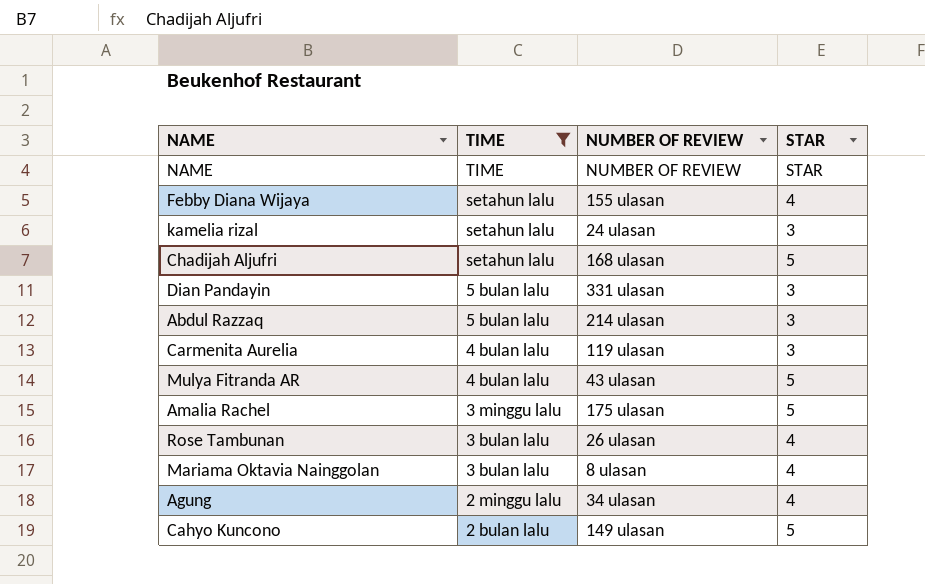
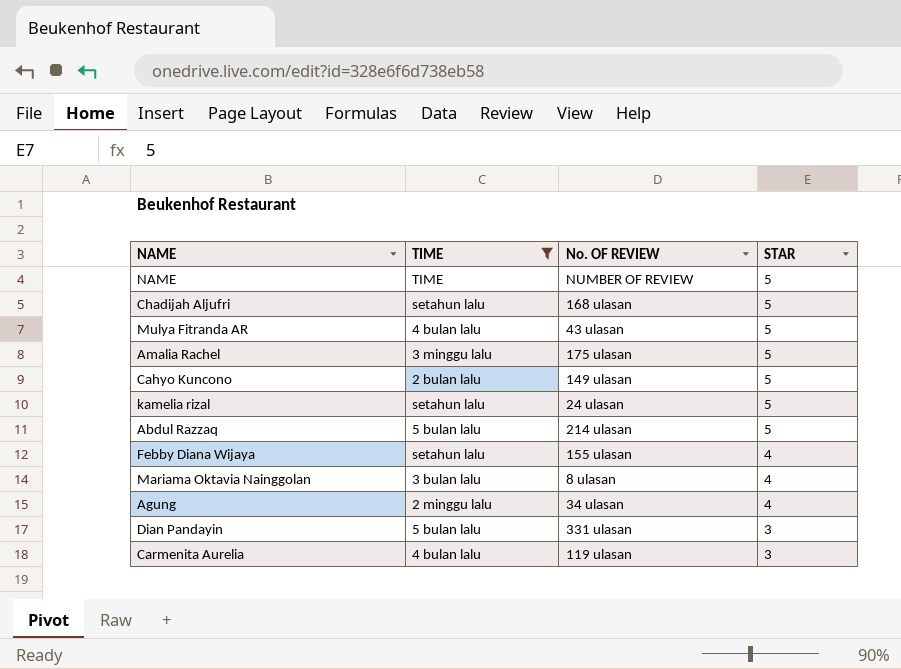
row order: TIME descending -> STAR descending
column name: NUMBER OF REVIEW -> No. OF REVIEW
row Rose Tambunan: 3 bulan lalu | 26 ulasan | 4 -> none
NAME | STAR: STAR -> 5
kamelia rizal | STAR: 3 -> 5
Abdul Razzaq | STAR: 3 -> 5

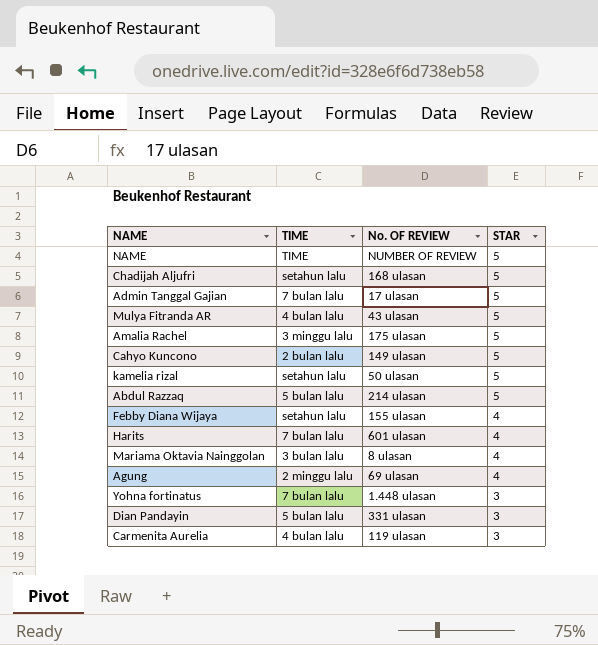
filter: TIME != 7 bulan lalu -> none
kamelia rizal | No. OF REVIEW: 24 ulasan -> 50 ulasan
Agung | No. OF REVIEW: 34 ulasan -> 69 ulasan

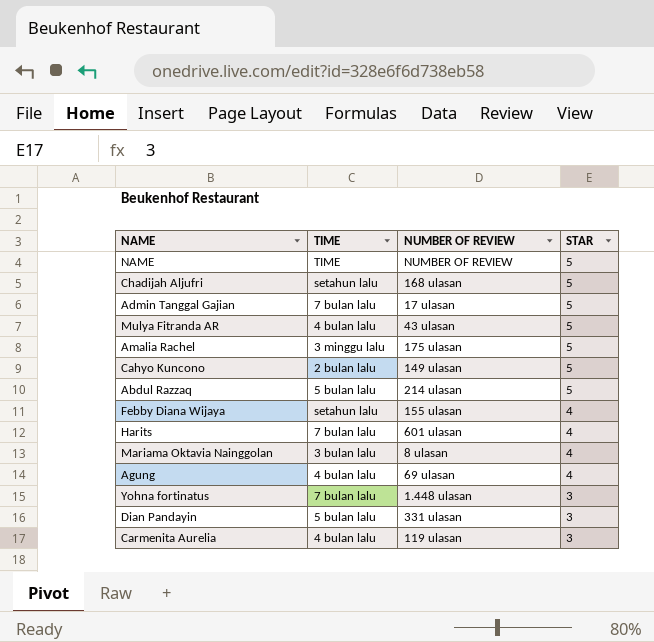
column name: No. OF REVIEW -> NUMBER OF REVIEW
row kamelia rizal: setahun lalu | 50 ulasan | 5 -> none
Agung | TIME: 2 minggu lalu -> 4 bulan lalu

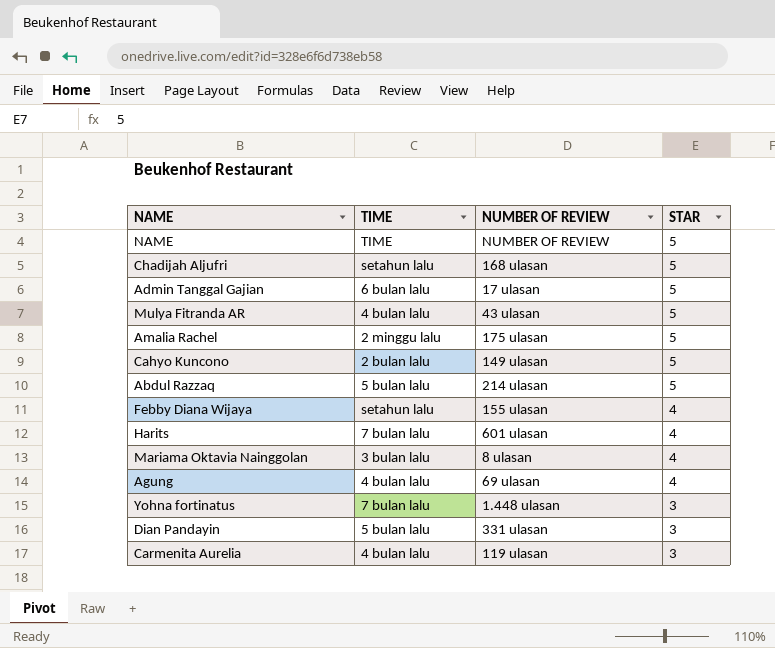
Admin Tanggal Gajian | TIME: 7 bulan lalu -> 6 bulan lalu
Amalia Rachel | TIME: 3 minggu lalu -> 2 minggu lalu

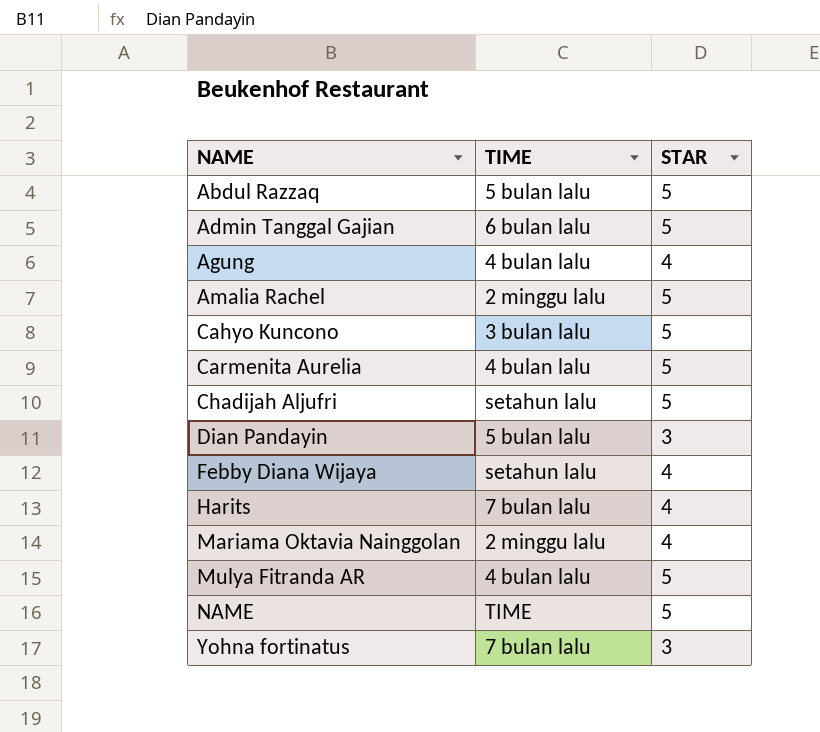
row order: STAR descending -> NAME ascending
column NUMBER OF REVIEW | position: 3 -> none
Cahyo Kuncono | TIME: 2 bulan lalu -> 3 bulan lalu
Carmenita Aurelia | STAR: 3 -> 5
Mariama Oktavia Nainggolan | TIME: 3 bulan lalu -> 2 minggu lalu

